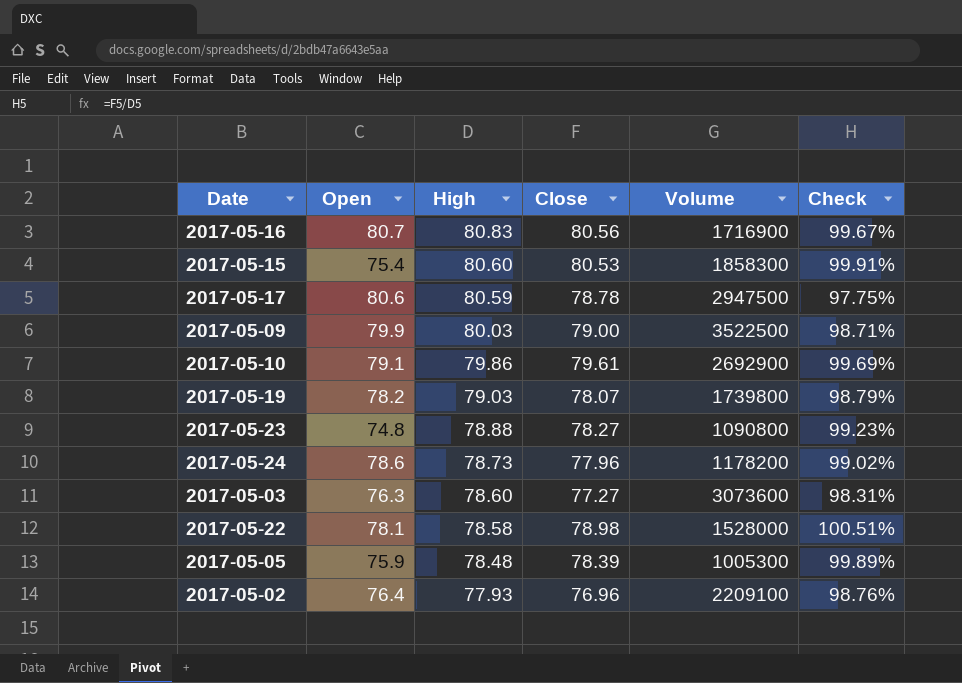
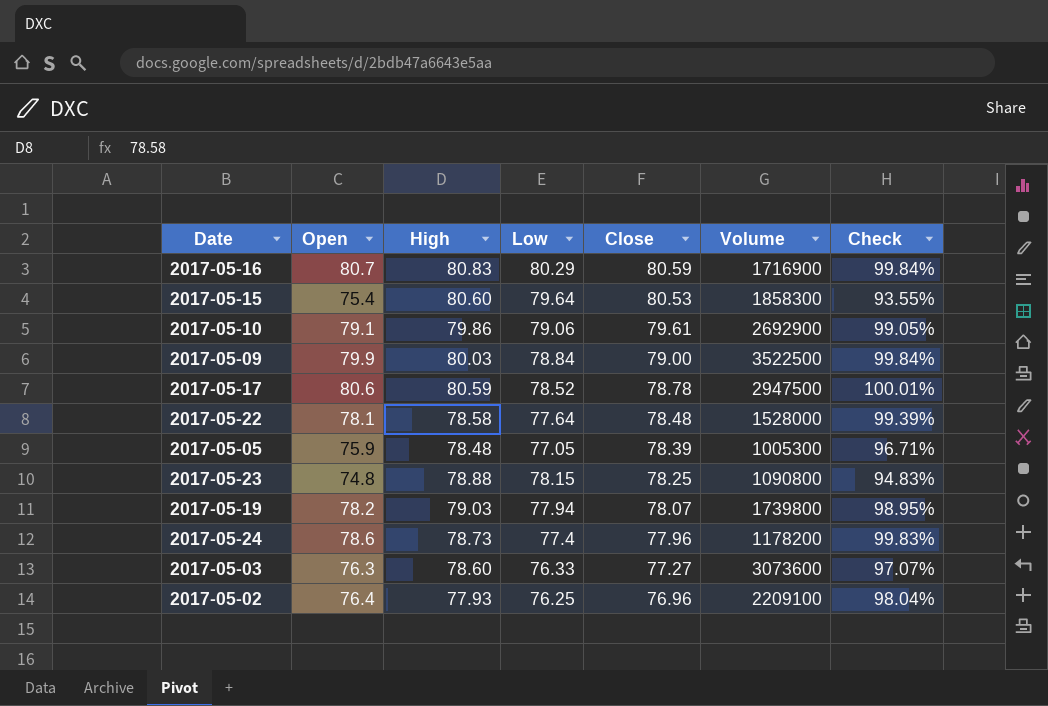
row order: High descending -> Close descending
column Low | position: none -> 4
column Check | formula: [Close] / [High] -> [Open] / [High]
2017-05-16 | Close: 80.56 -> 80.59
2017-05-22 | Close: 78.98 -> 78.48
2017-05-23 | Close: 78.27 -> 78.25

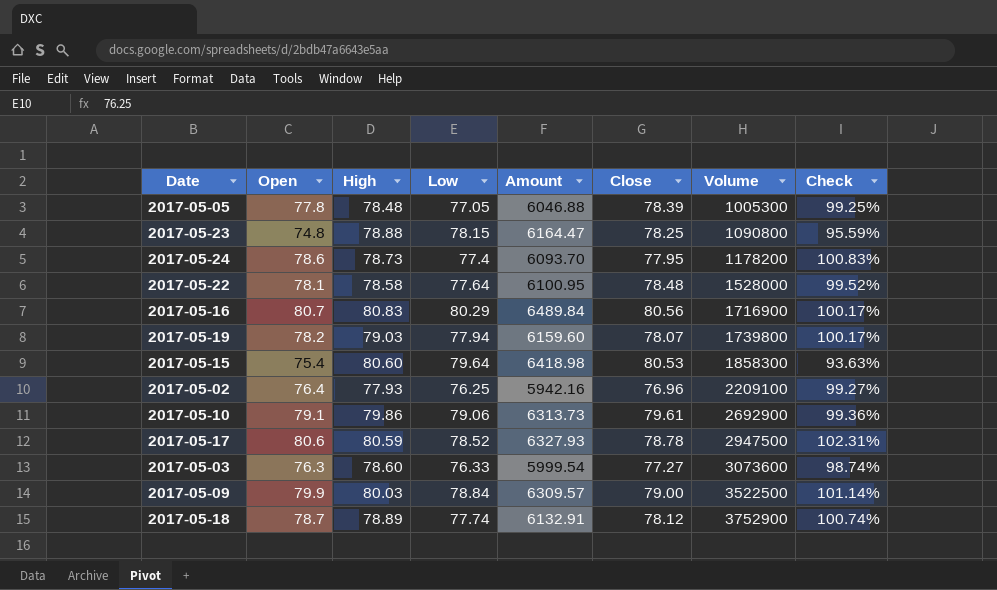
row order: Close descending -> Volume ascending
column Amount | formula: none -> [High] * [Low]
column Check | formula: [Open] / [High] -> [Open] / [Close]
2017-05-05 | Open: 75.9 -> 77.8
2017-05-24 | Close: 77.96 -> 77.95
2017-05-16 | Close: 80.59 -> 80.56
row 2017-05-18: none -> 78.7 | 78.89 | 77.74 | 6132.91 | 78.12 | 3752900 | 100.74%

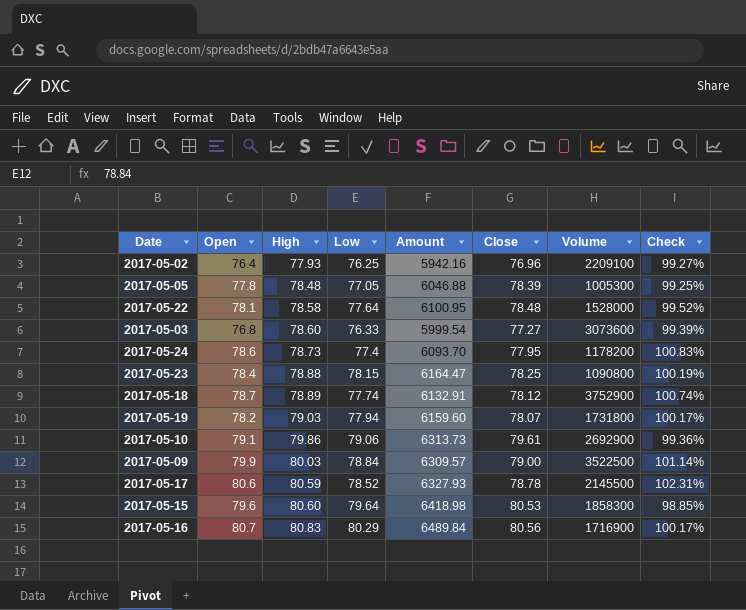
row order: Volume ascending -> High ascending
2017-05-03 | Open: 76.3 -> 76.8
2017-05-03 | Check: 98.74% -> 99.39%
2017-05-23 | Open: 74.8 -> 78.4
2017-05-23 | Check: 95.59% -> 100.19%
2017-05-19 | Volume: 1739800 -> 1731800
2017-05-17 | Volume: 2947500 -> 2145500
2017-05-15 | Open: 75.4 -> 79.6
2017-05-15 | Check: 93.63% -> 98.85%

